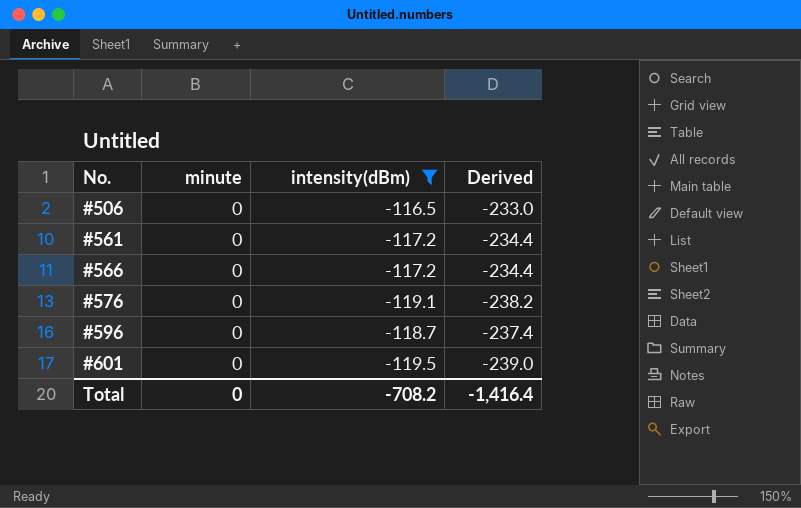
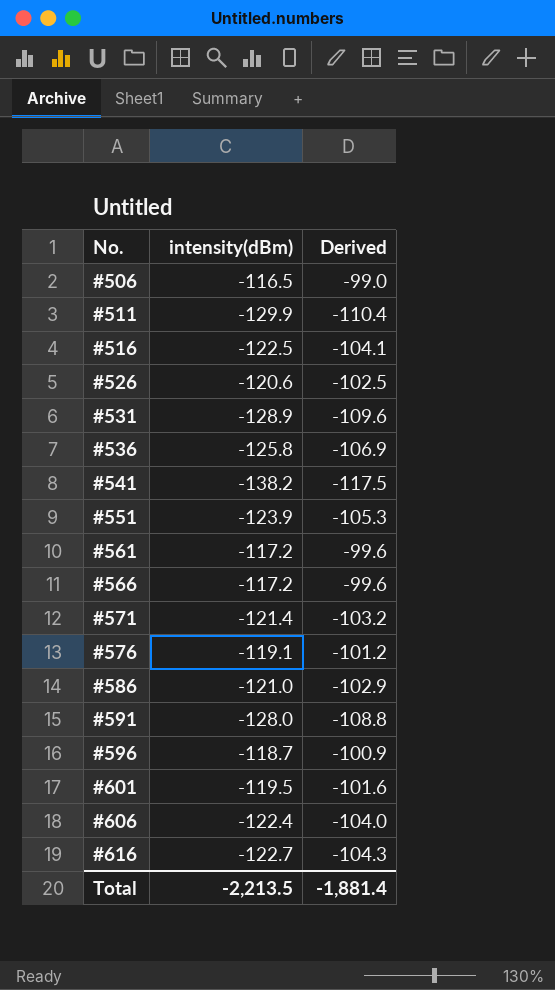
filter: intensity(dBm) >= -119.5 -> none
column minute | position: 2 -> none
column Derived | formula: [intensity(dBm)] * 2 -> [intensity(dBm)] * 0.85
Total | intensity(dBm): -708.2 -> -2,213.5
Total | Derived: -1,416.4 -> -1,881.4

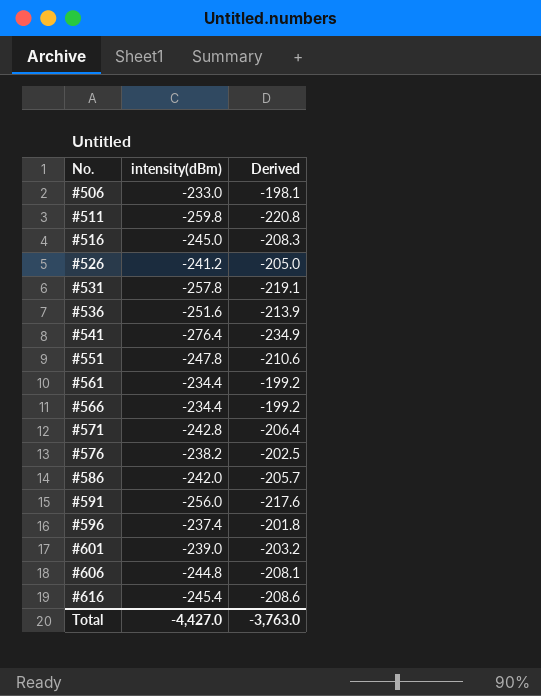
#506 | intensity(dBm): -116.5 -> -233.0
#506 | Derived: -99.0 -> -198.1
#511 | intensity(dBm): -129.9 -> -259.8
#511 | Derived: -110.4 -> -220.8
#516 | intensity(dBm): -122.5 -> -245.0
#516 | Derived: -104.1 -> -208.3
#526 | intensity(dBm): -120.6 -> -241.2
#526 | Derived: -102.5 -> -205.0
#531 | intensity(dBm): -128.9 -> -257.8
#531 | Derived: -109.6 -> -219.1
#536 | intensity(dBm): -125.8 -> -251.6
#536 | Derived: -106.9 -> -213.9
#541 | intensity(dBm): -138.2 -> -276.4
#541 | Derived: -117.5 -> -234.9
#551 | intensity(dBm): -123.9 -> -247.8
#551 | Derived: -105.3 -> -210.6
#561 | intensity(dBm): -117.2 -> -234.4
#561 | Derived: -99.6 -> -199.2
#566 | intensity(dBm): -117.2 -> -234.4
#566 | Derived: -99.6 -> -199.2
#571 | intensity(dBm): -121.4 -> -242.8
#571 | Derived: -103.2 -> -206.4
#576 | intensity(dBm): -119.1 -> -238.2
#576 | Derived: -101.2 -> -202.5
#586 | intensity(dBm): -121.0 -> -242.0
#586 | Derived: -102.9 -> -205.7
#591 | intensity(dBm): -128.0 -> -256.0
#591 | Derived: -108.8 -> -217.6
#596 | intensity(dBm): -118.7 -> -237.4
#596 | Derived: -100.9 -> -201.8
#601 | intensity(dBm): -119.5 -> -239.0
#601 | Derived: -101.6 -> -203.2
#606 | intensity(dBm): -122.4 -> -244.8
#606 | Derived: -104.0 -> -208.1
#616 | intensity(dBm): -122.7 -> -245.4
#616 | Derived: -104.3 -> -208.6
Total | intensity(dBm): -2,213.5 -> -4,427.0
Total | Derived: -1,881.4 -> -3,763.0

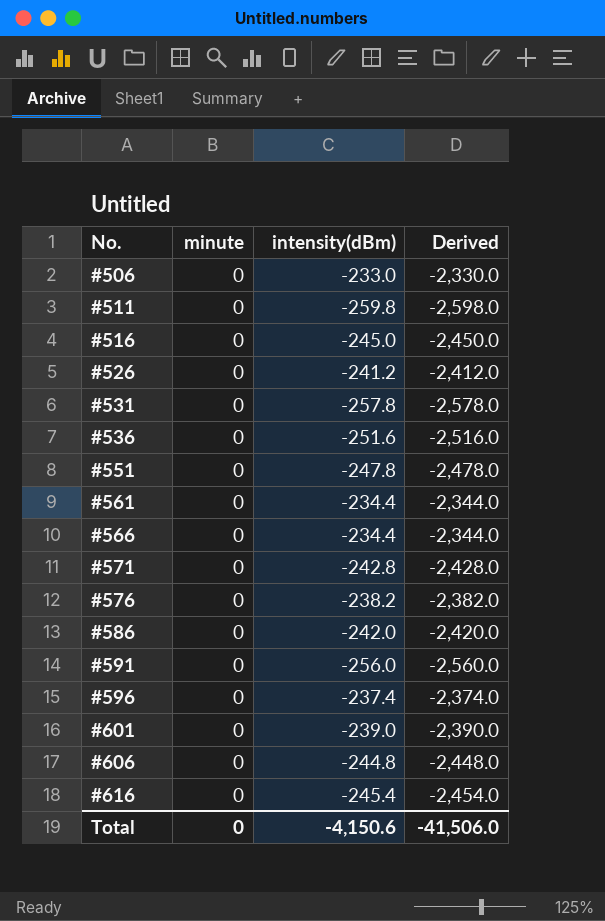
column minute | position: none -> 2
column Derived | formula: [intensity(dBm)] * 0.85 -> [intensity(dBm)] * 10
row #541: -276.4 | -234.9 -> none
Total | intensity(dBm): -4,427.0 -> -4,150.6
Total | Derived: -3,763.0 -> -41,506.0

